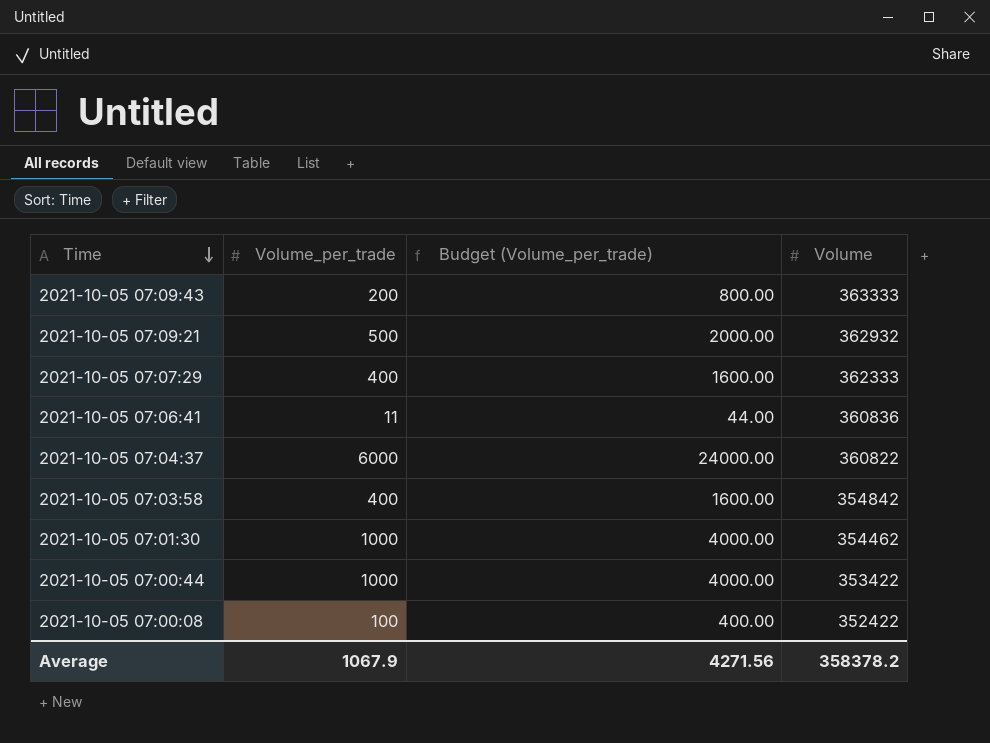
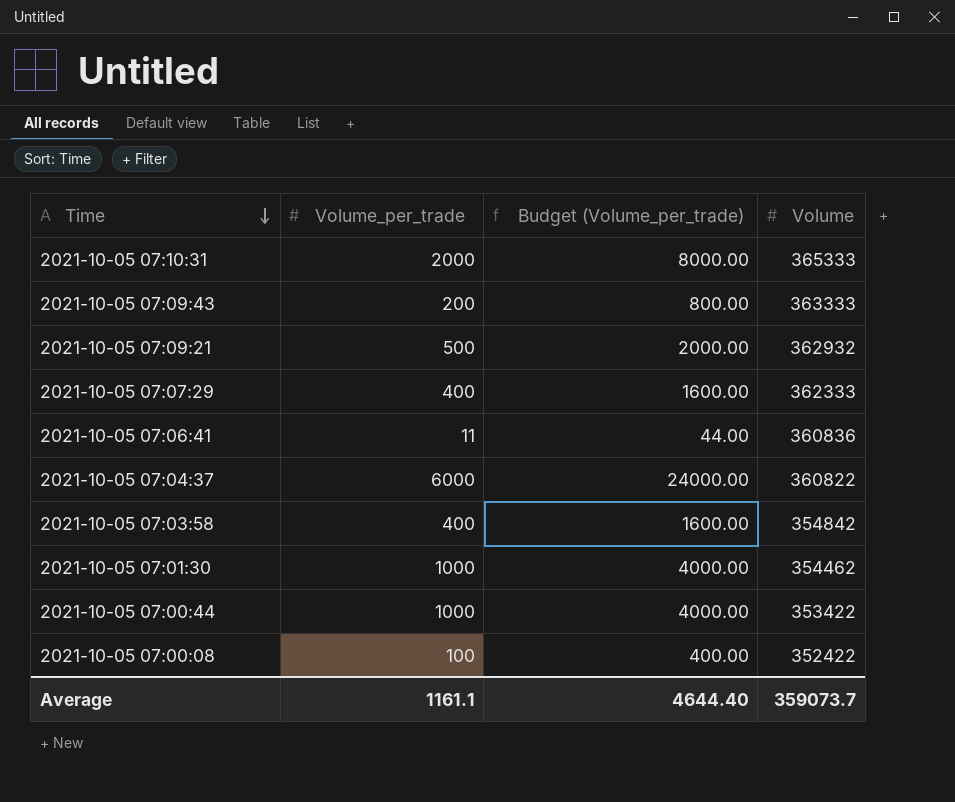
row 2021-10-05 07:10:31: none -> 2000 | 8000.00 | 365333
Average | Volume_per_trade: 1067.9 -> 1161.1
Average | Budget (Volume_per_trade): 4271.56 -> 4644.40
Average | Volume: 358378.2 -> 359073.7

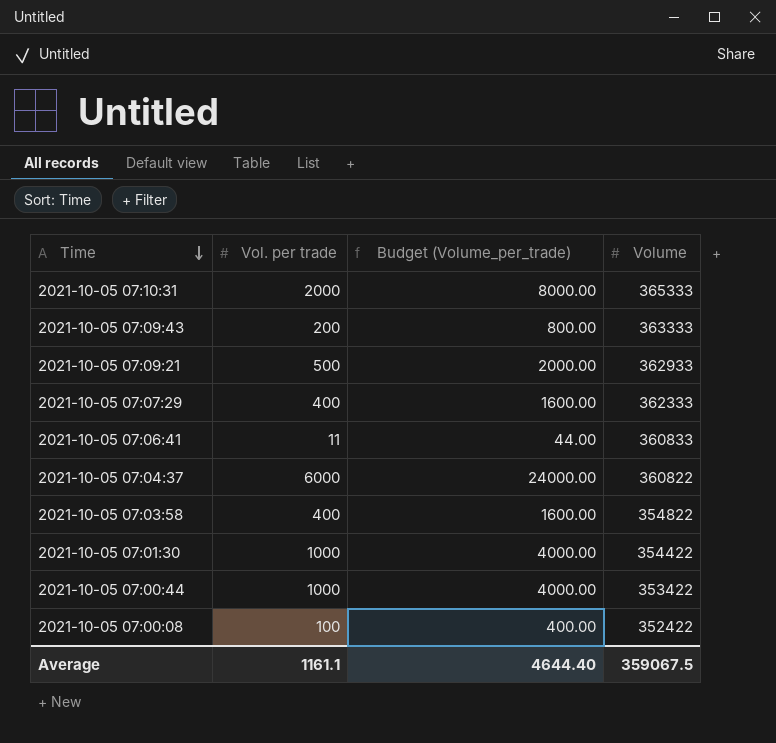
column name: Volume_per_trade -> Vol. per trade
2021-10-05 07:09:21 | Volume: 362932 -> 362933
2021-10-05 07:06:41 | Volume: 360836 -> 360833
2021-10-05 07:03:58 | Volume: 354842 -> 354822
2021-10-05 07:01:30 | Volume: 354462 -> 354422
Average | Volume: 359073.7 -> 359067.5

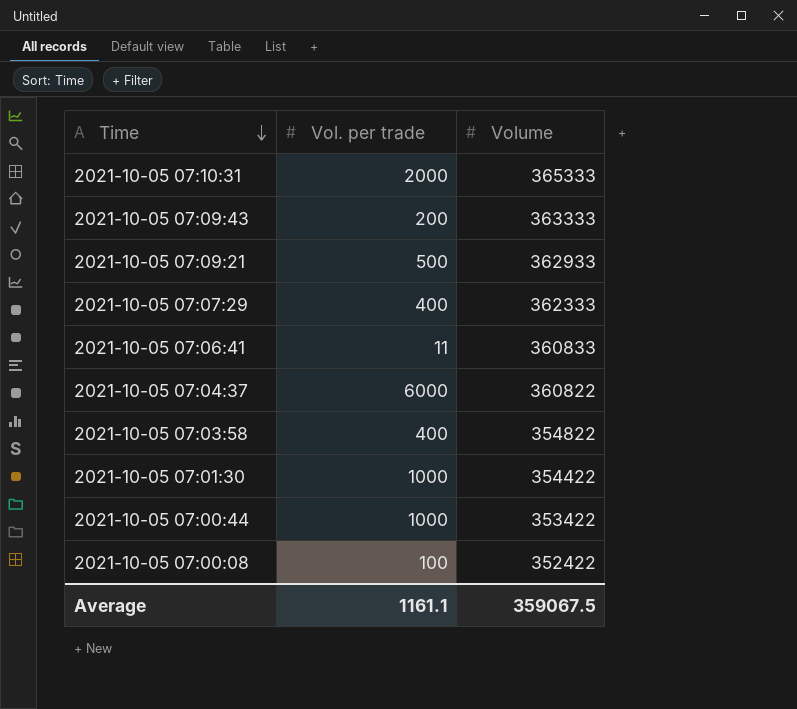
column Budget (Volume_per_trade) | formula: [Vol. per trade] * 4 -> none

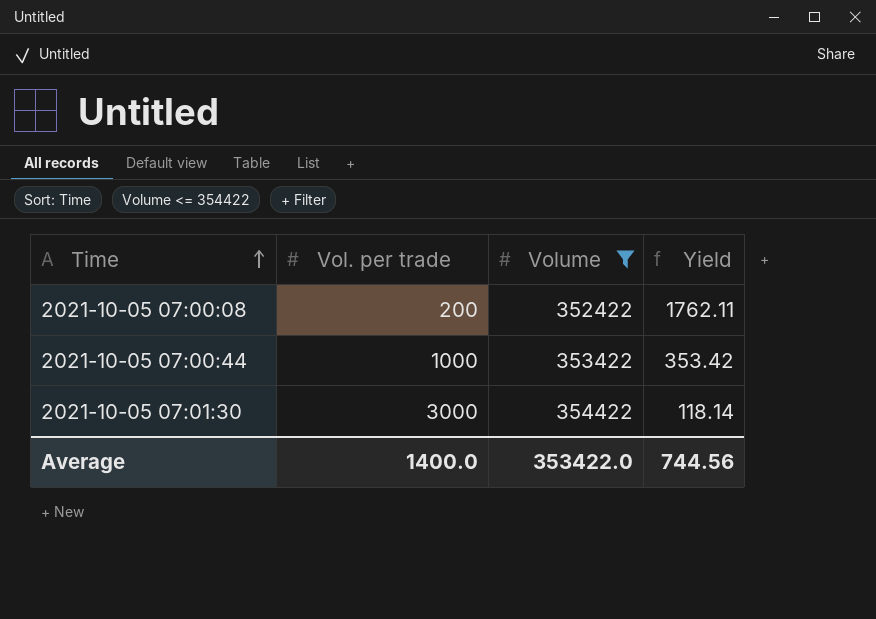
filter: none -> Volume <= 354422
row order: Time descending -> Time ascending
column Yield | formula: none -> [Volume] / [Vol. per trade]
2021-10-05 07:00:08 | Vol. per trade: 100 -> 200
2021-10-05 07:01:30 | Vol. per trade: 1000 -> 3000
Average | Vol. per trade: 1161.1 -> 1400.0
Average | Volume: 359067.5 -> 353422.0

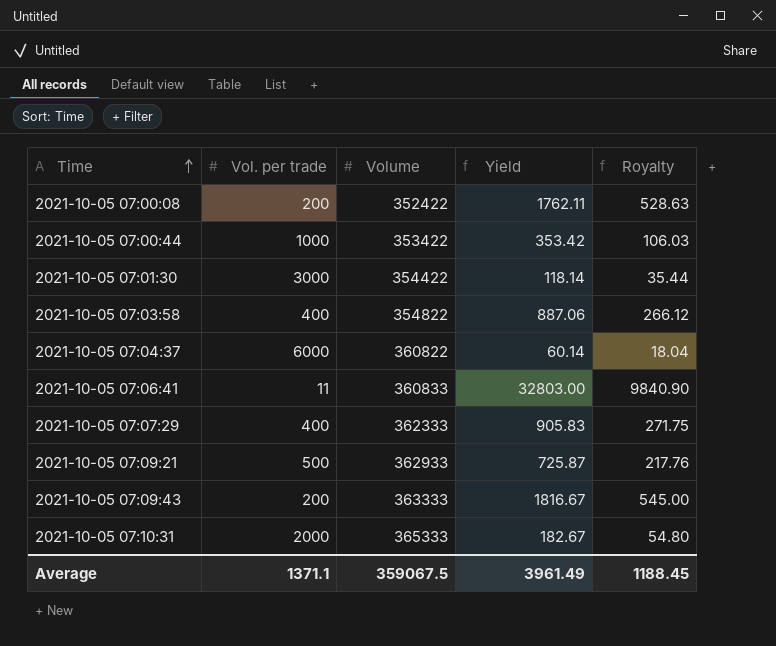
filter: Volume <= 354422 -> none
column Royalty | formula: none -> [Yield] * 0.3
Average | Vol. per trade: 1400.0 -> 1371.1
Average | Volume: 353422.0 -> 359067.5
Average | Yield: 744.56 -> 3961.49

